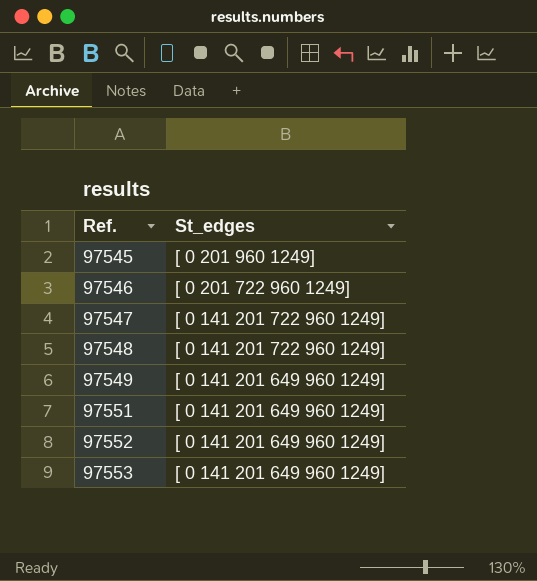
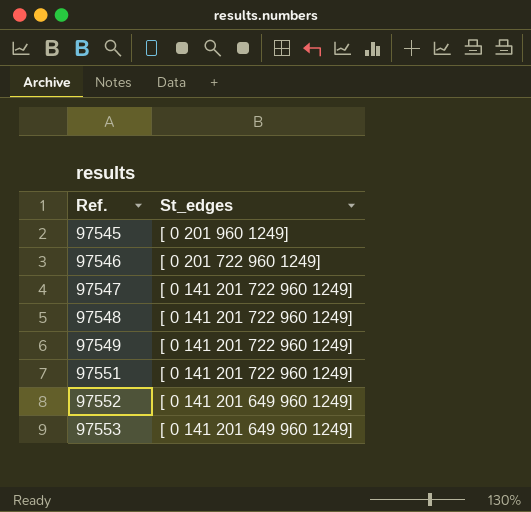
97549 | St_edges: [ 0 141 201 649 960 1249] -> [ 0 141 201 722 960 1249]
97551 | St_edges: [ 0 141 201 649 960 1249] -> [ 0 141 201 722 960 1249]

